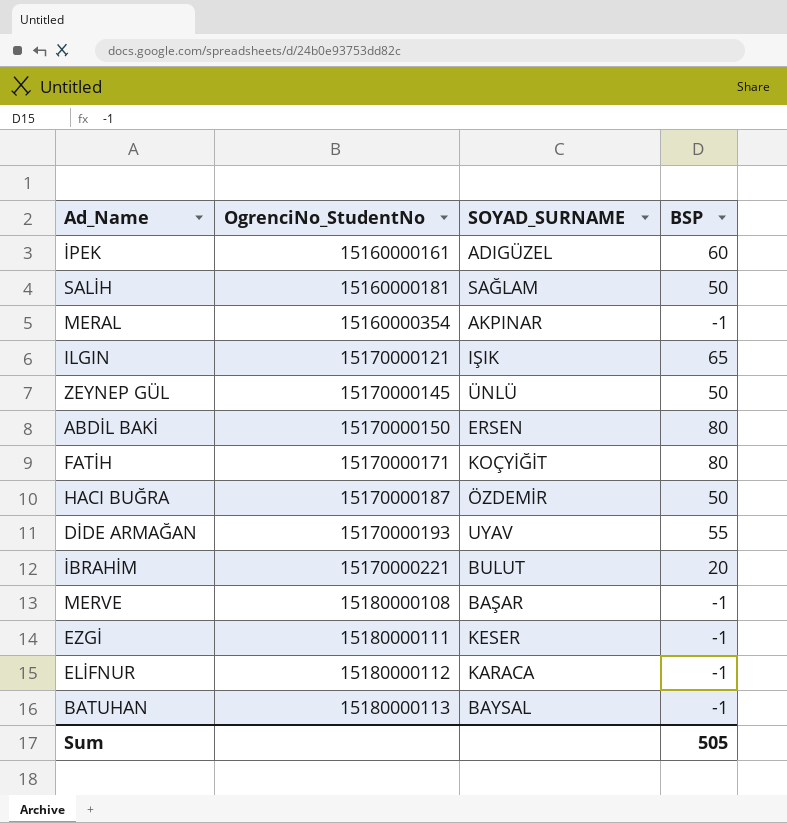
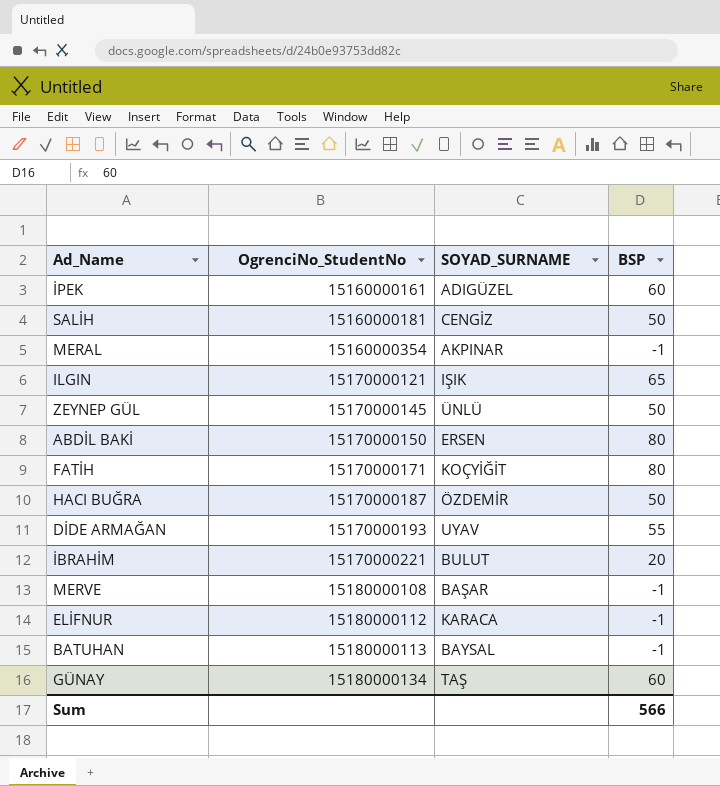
row EZGİ: 15180000111 | KESER | -1 -> none
SALİH | SOYAD_SURNAME: SAĞLAM -> CENGİZ
row GÜNAY: none -> 15180000134 | TAŞ | 60
Sum | BSP: 505 -> 566

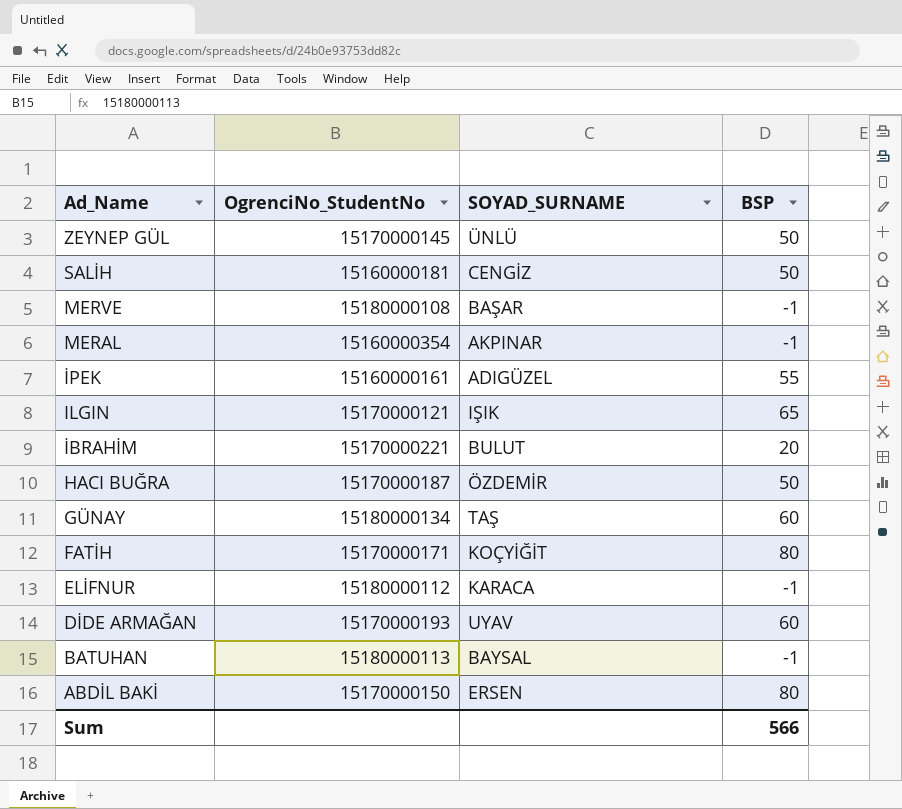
row order: OgrenciNo_StudentNo ascending -> Ad_Name descending
İPEK | BSP: 60 -> 55
DİDE ARMAĞAN | BSP: 55 -> 60

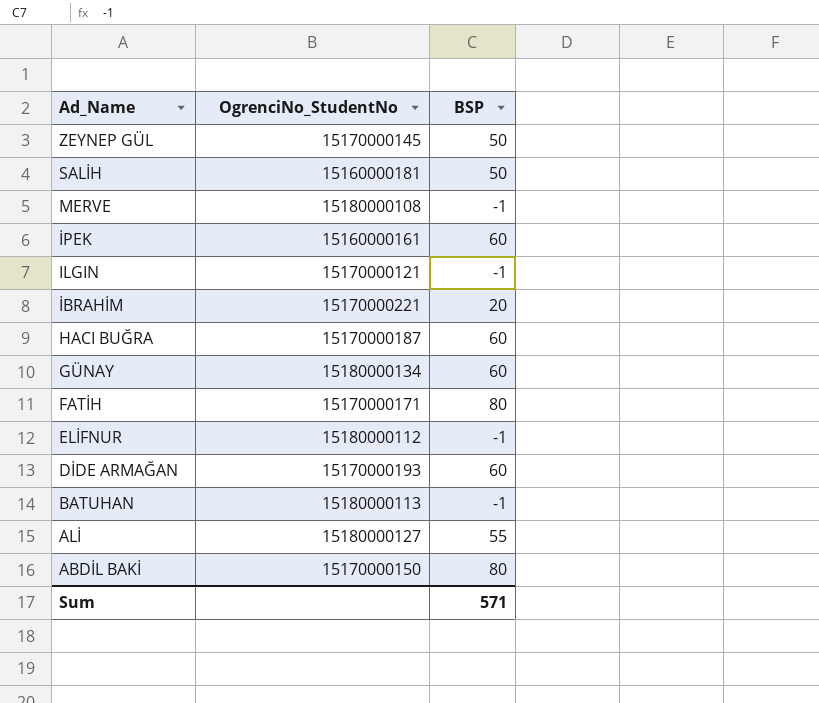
column SOYAD_SURNAME | position: 3 -> none
row MERAL: 15160000354 | AKPINAR | -1 -> none
İPEK | BSP: 55 -> 60
ILGIN | BSP: 65 -> -1
HACI BUĞRA | BSP: 50 -> 60
row ALİ: none -> 15180000127 | 55
Sum | BSP: 566 -> 571

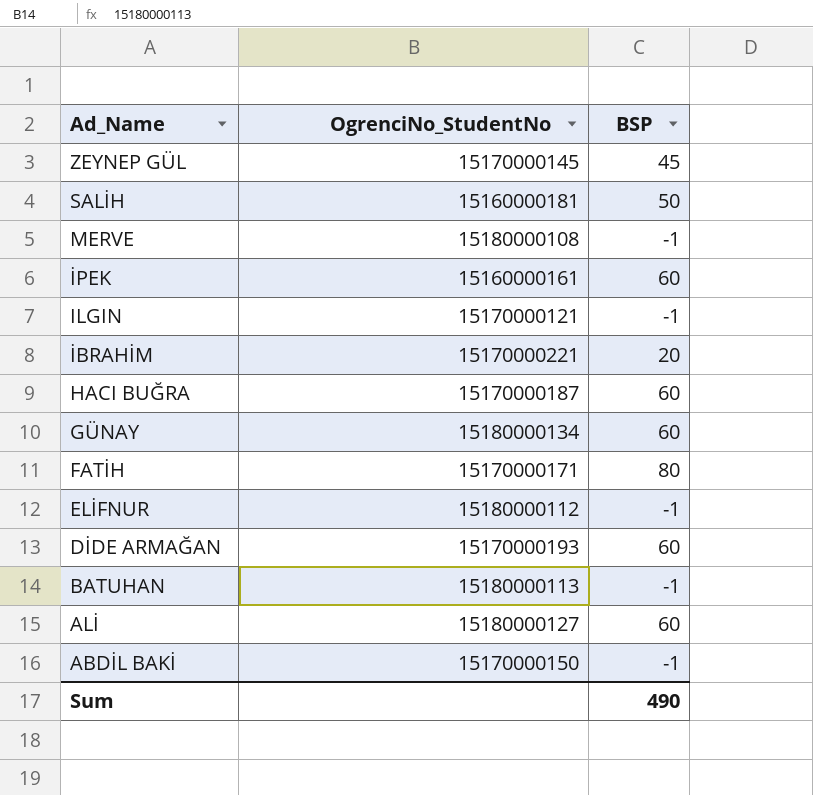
ZEYNEP GÜL | BSP: 50 -> 45
ALİ | BSP: 55 -> 60
ABDİL BAKİ | BSP: 80 -> -1
Sum | BSP: 571 -> 490

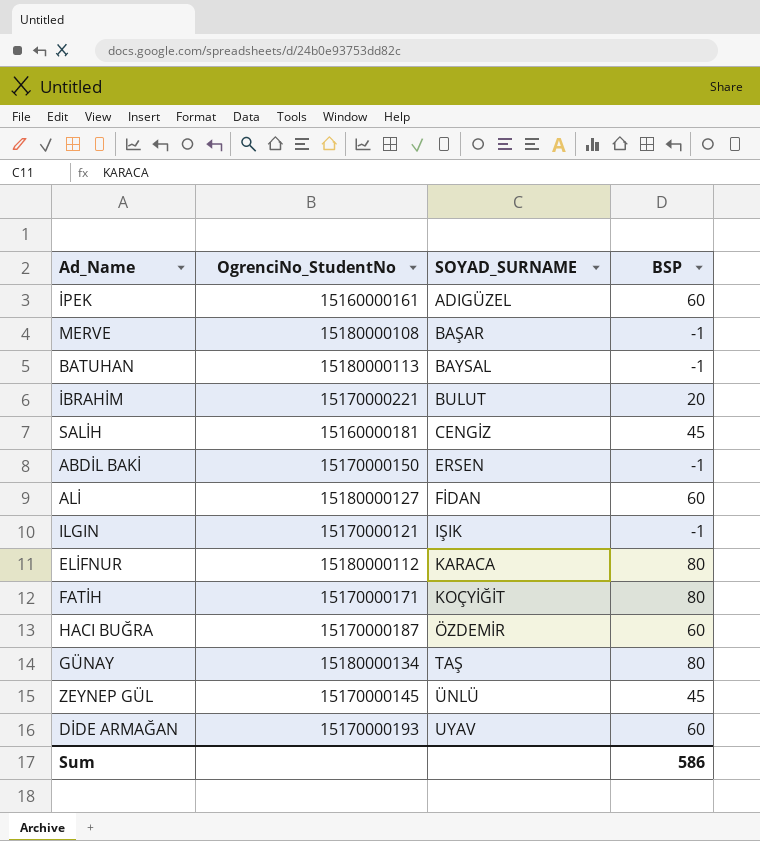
row order: Ad_Name descending -> SOYAD_SURNAME ascending
column SOYAD_SURNAME | position: none -> 3
SALİH | BSP: 50 -> 45
ELİFNUR | BSP: -1 -> 80
GÜNAY | BSP: 60 -> 80
Sum | BSP: 490 -> 586

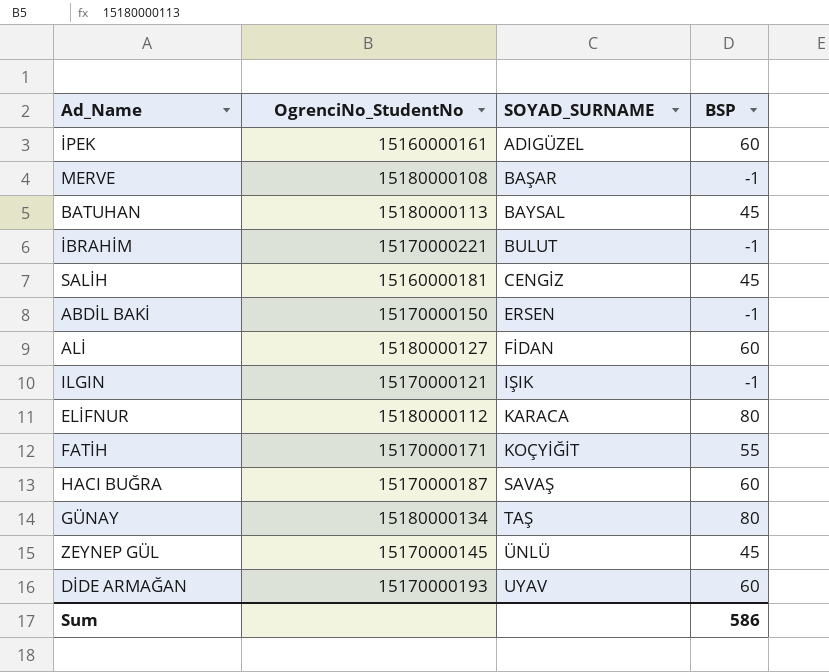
BATUHAN | BSP: -1 -> 45
İBRAHİM | BSP: 20 -> -1
FATİH | BSP: 80 -> 55
HACI BUĞRA | SOYAD_SURNAME: ÖZDEMİR -> SAVAŞ

